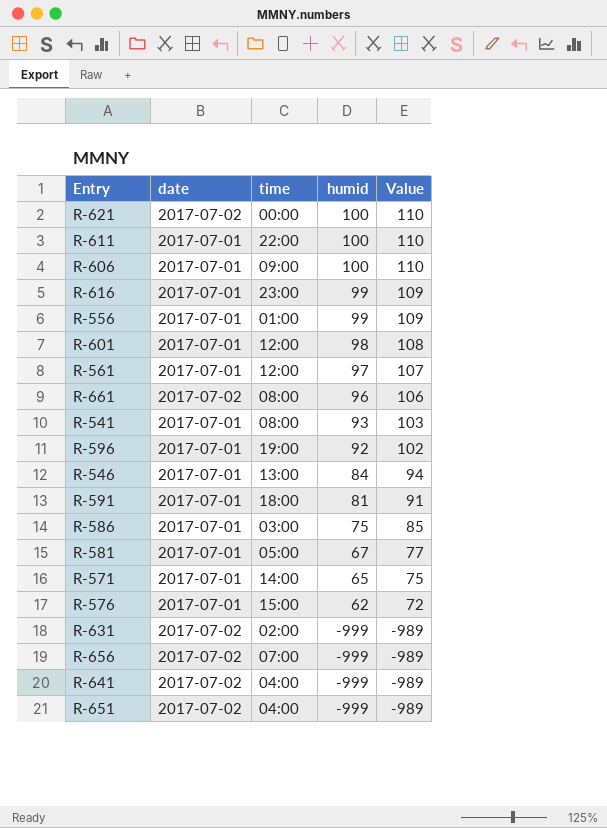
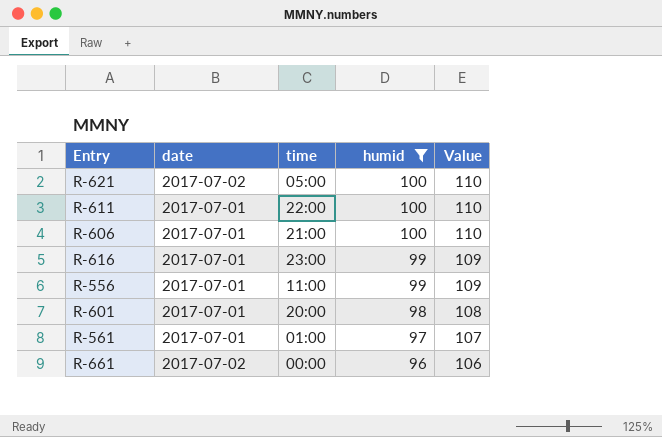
filter: none -> humid >= 96
R-621 | time: 00:00 -> 05:00
R-606 | time: 09:00 -> 21:00
R-556 | time: 01:00 -> 11:00
R-601 | time: 12:00 -> 20:00
R-561 | time: 12:00 -> 01:00
R-661 | time: 08:00 -> 00:00

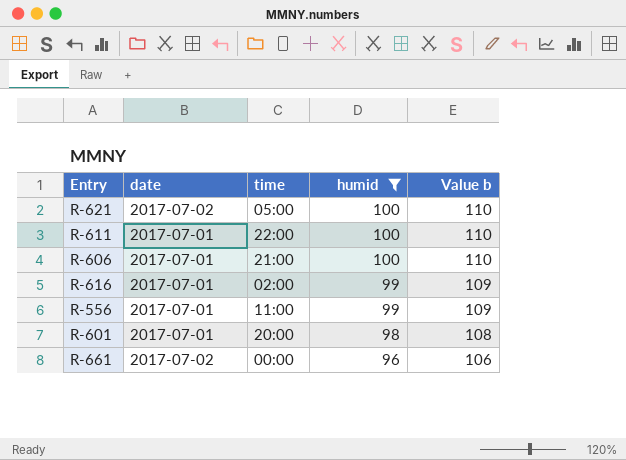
column name: Value -> Value b
row R-561: 2017-07-01 | 01:00 | 97 | 107 -> none
R-616 | time: 23:00 -> 02:00

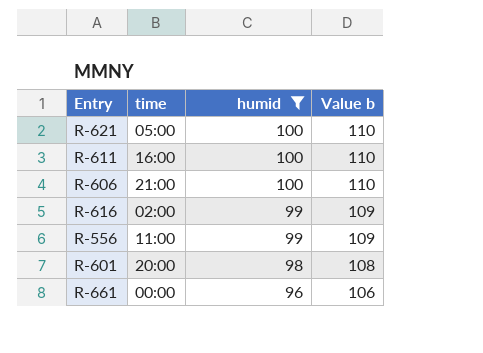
column date | position: 2 -> none
R-611 | time: 22:00 -> 16:00

